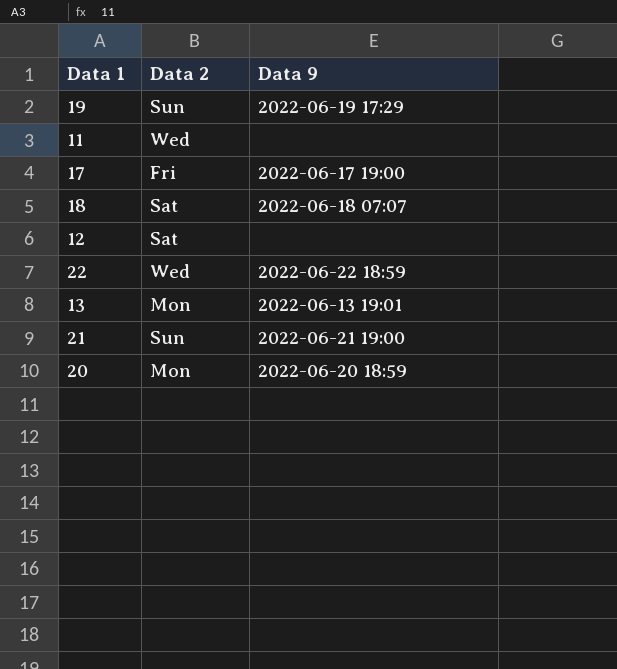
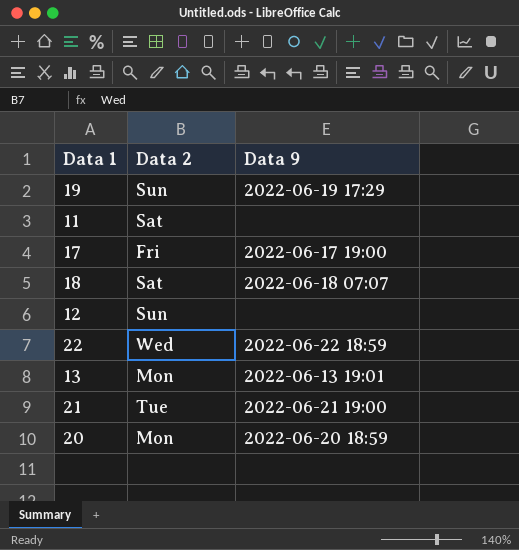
11 | Data 2: Wed -> Sat
12 | Data 2: Sat -> Sun
21 | Data 2: Sun -> Tue

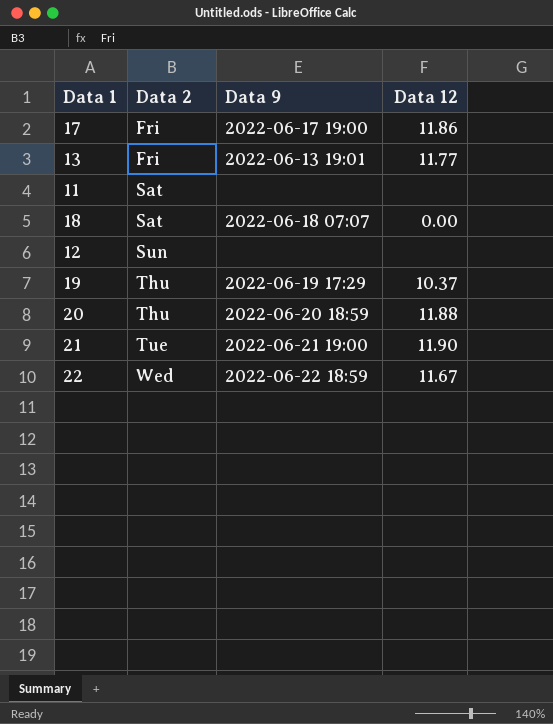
row order: none -> Data 2 ascending
column Data 12 | position: none -> 4
13 | Data 2: Mon -> Fri
19 | Data 2: Sun -> Thu
20 | Data 2: Mon -> Thu

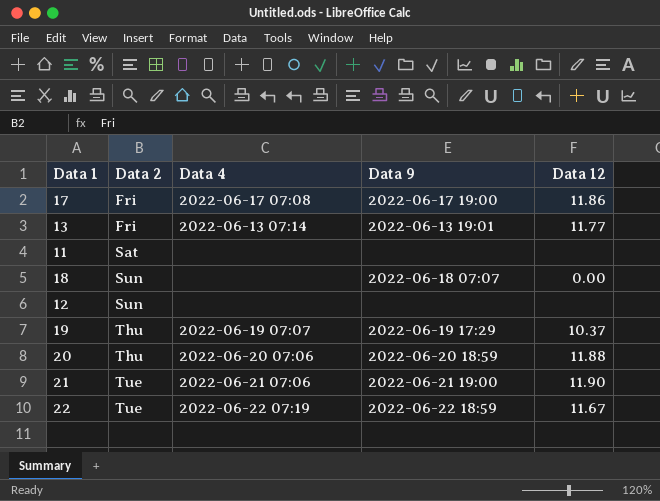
column Data 4 | position: none -> 3
18 | Data 2: Sat -> Sun
22 | Data 2: Wed -> Tue

